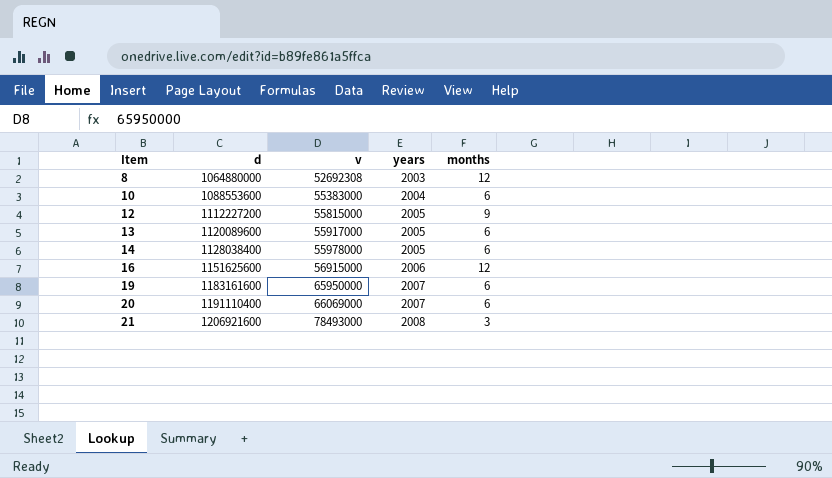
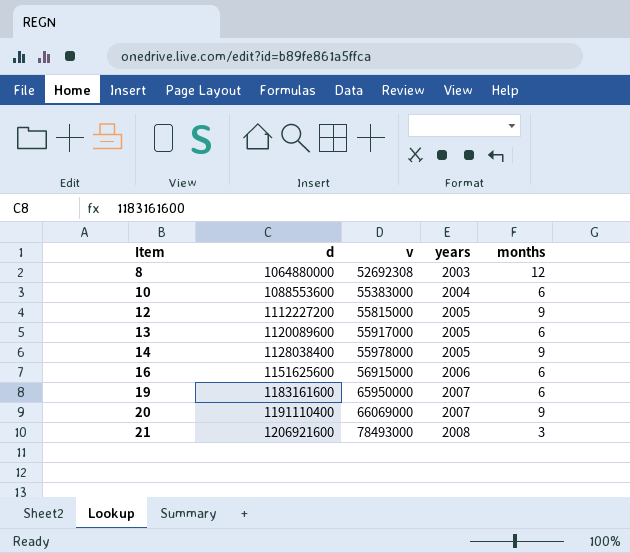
14 | months: 6 -> 9
16 | months: 12 -> 6
20 | months: 6 -> 9

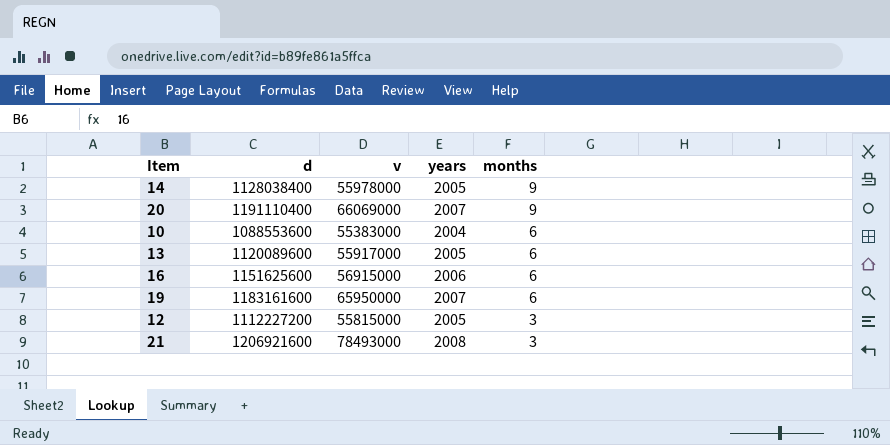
row order: Item ascending -> months descending
row 8: 1064880000 | 52692308 | 2003 | 12 -> none
12 | months: 9 -> 3

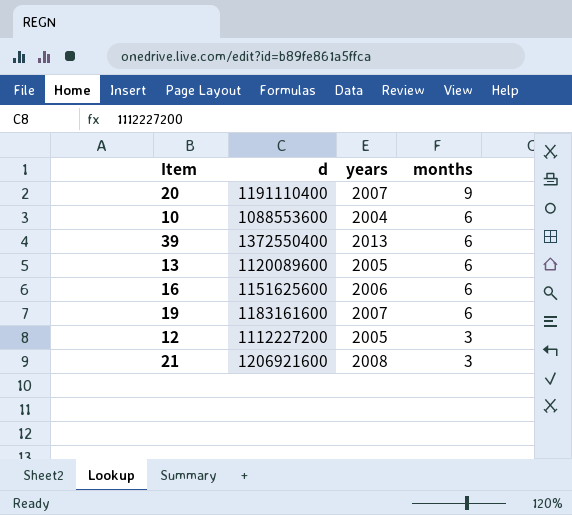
column v | position: 3 -> none
row 14: 1128038400 | 55978000 | 2005 | 9 -> none
row 39: none -> 1372550400 | 2013 | 6

